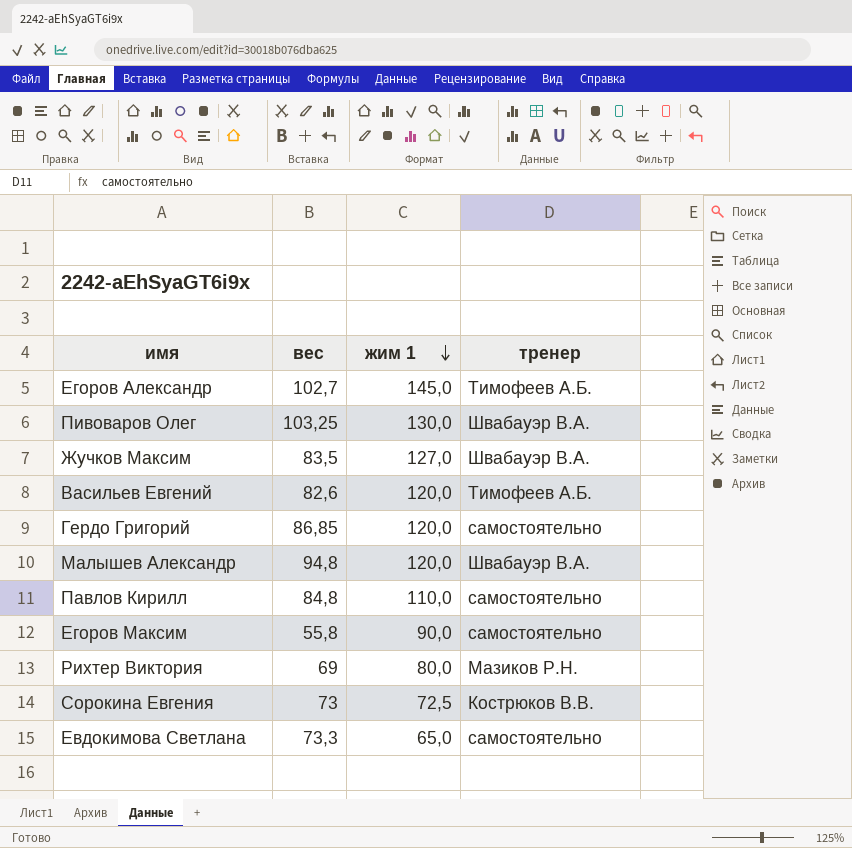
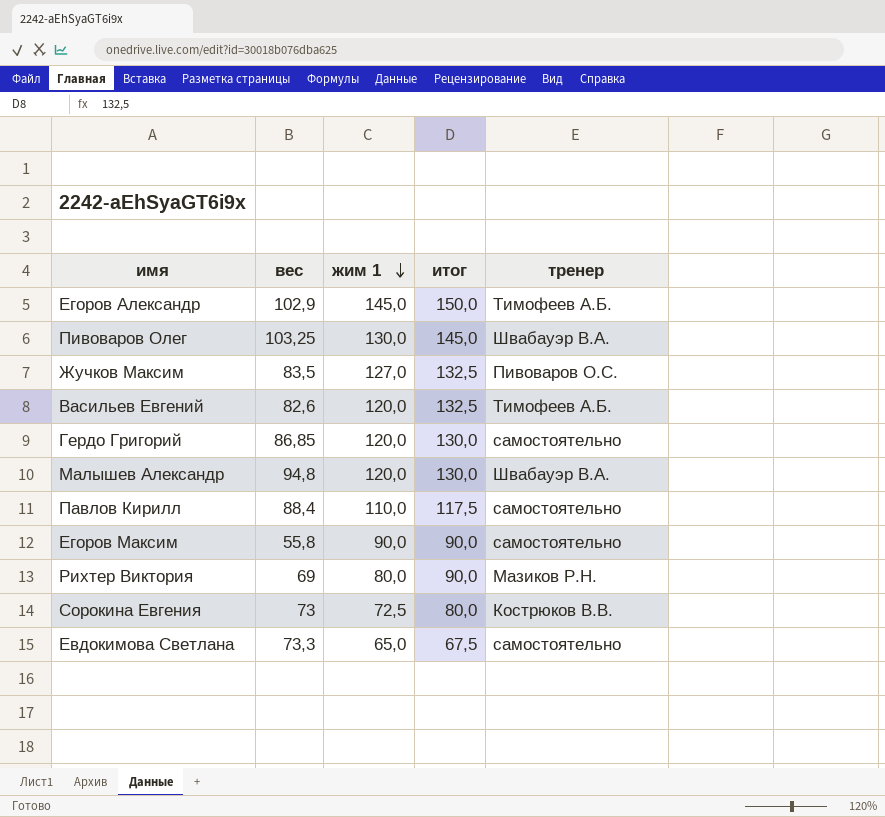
column итог | position: none -> 4
Егоров Александр | вес: 102,7 -> 102,9
Жучков Максим | тренер: Швабауэр В.А. -> Пивоваров О.С.
Павлов Кирилл | вес: 84,8 -> 88,4

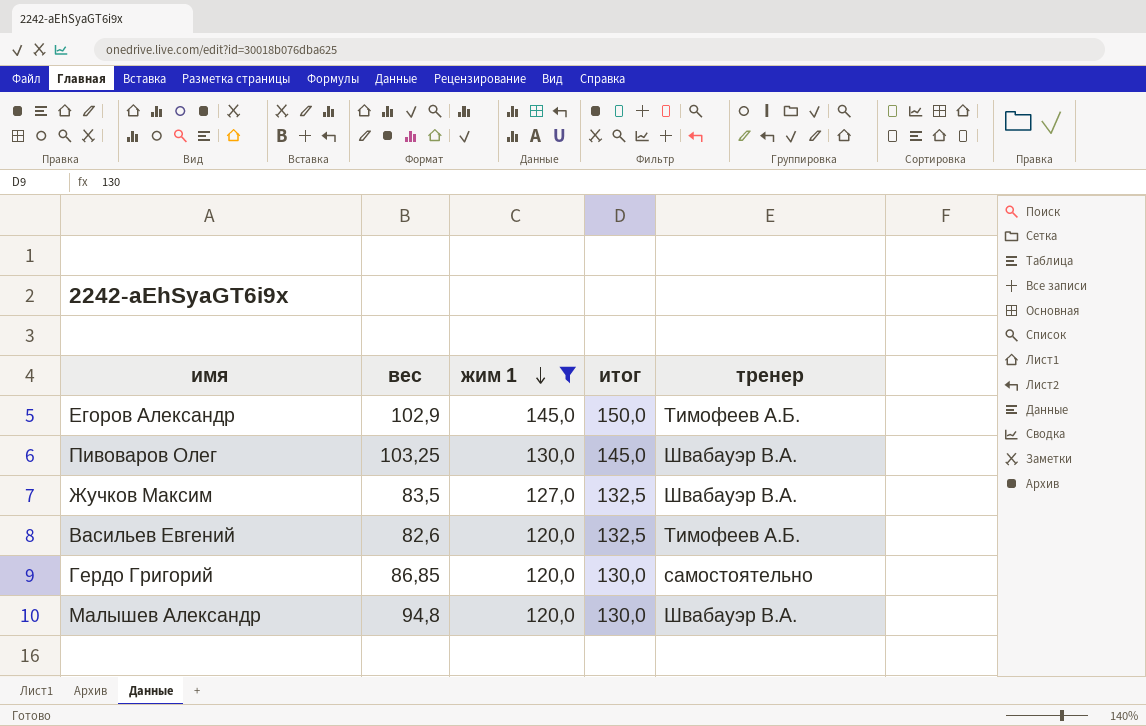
filter: none -> жим 1 >= 120,0
Жучков Максим | тренер: Пивоваров О.С. -> Швабауэр В.А.

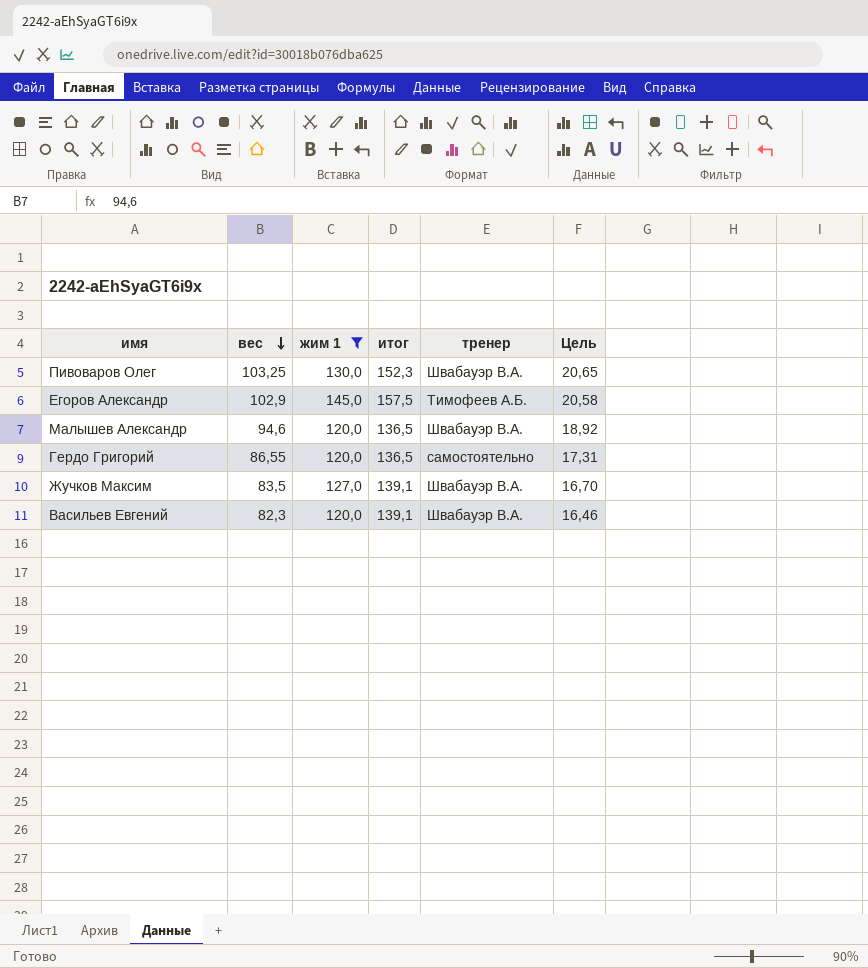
row order: жим 1 descending -> вес descending
column Цель | formula: none -> [вес] * 0,2
Пивоваров Олег | итог: 145,0 -> 152,3
Егоров Александр | итог: 150,0 -> 157,5
Малышев Александр | вес: 94,8 -> 94,6
Малышев Александр | итог: 130,0 -> 136,5
Гердо Григорий | вес: 86,85 -> 86,55
Гердо Григорий | итог: 130,0 -> 136,5
Жучков Максим | итог: 132,5 -> 139,1
Васильев Евгений | вес: 82,6 -> 82,3
Васильев Евгений | итог: 132,5 -> 139,1
Васильев Евгений | тренер: Тимофеев А.Б. -> Швабауэр В.А.

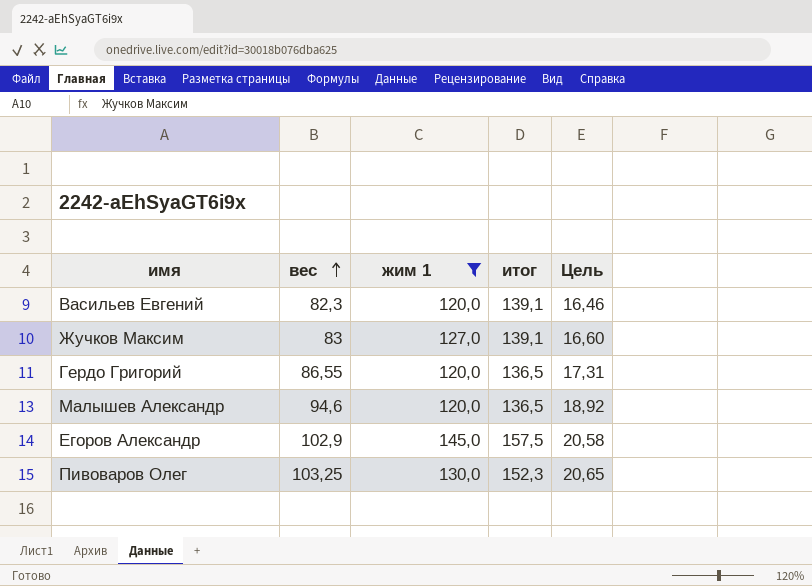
row order: вес descending -> вес ascending
column тренер | position: 5 -> none
Жучков Максим | вес: 83,5 -> 83
Жучков Максим | Цель: 16,70 -> 16,60

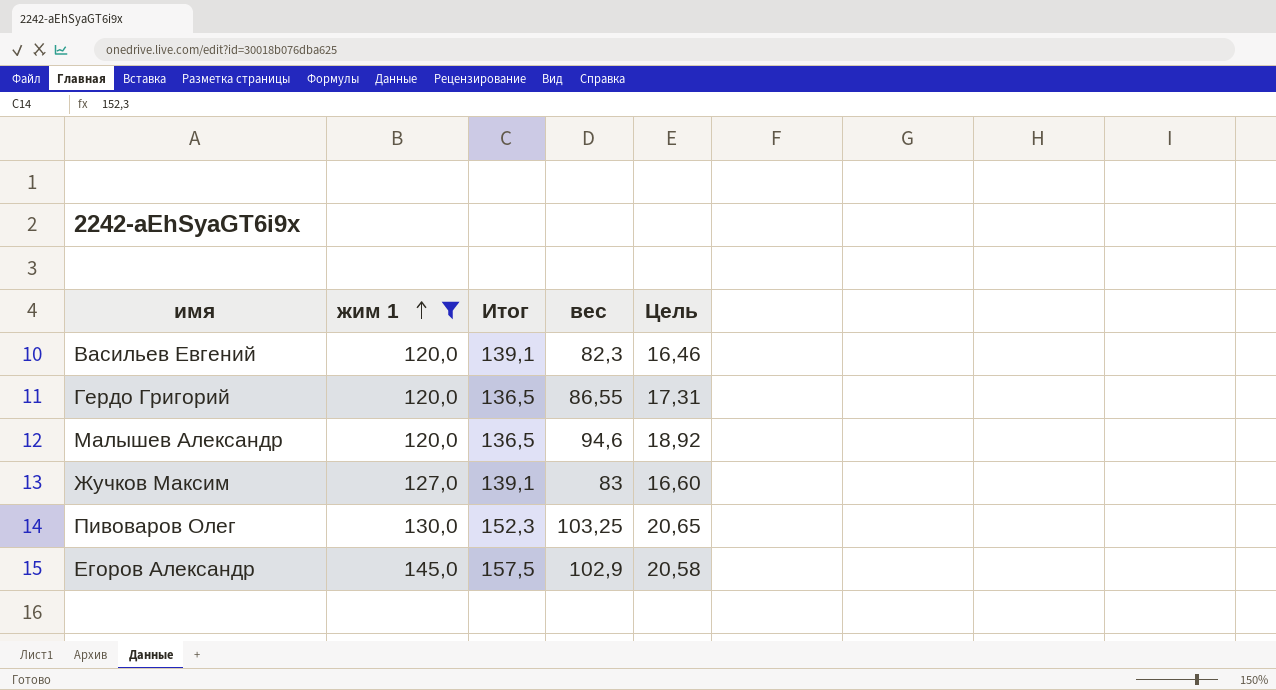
row order: вес ascending -> жим 1 ascending
column name: итог -> Итог
column вес | position: 2 -> 4

